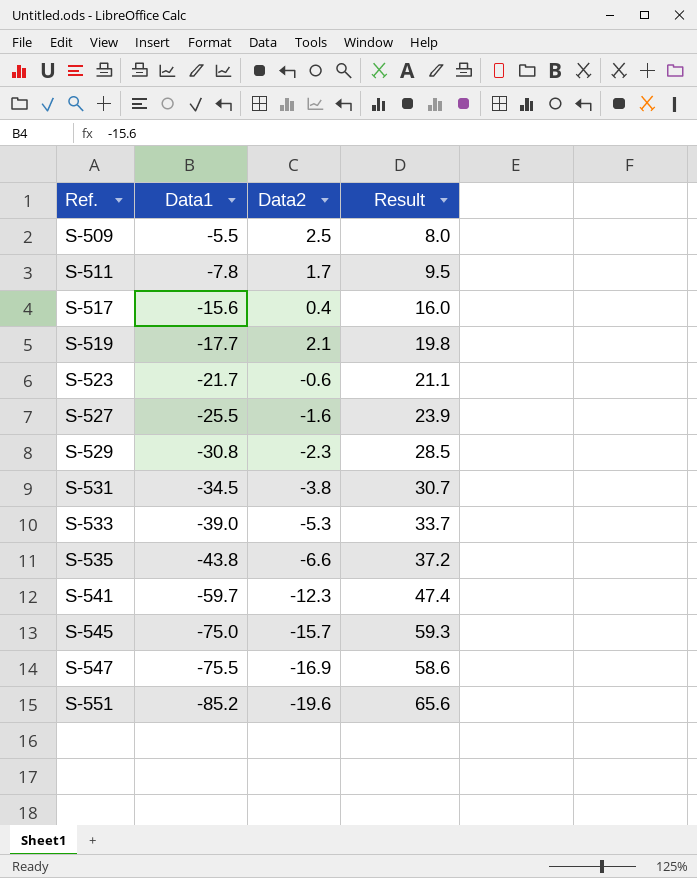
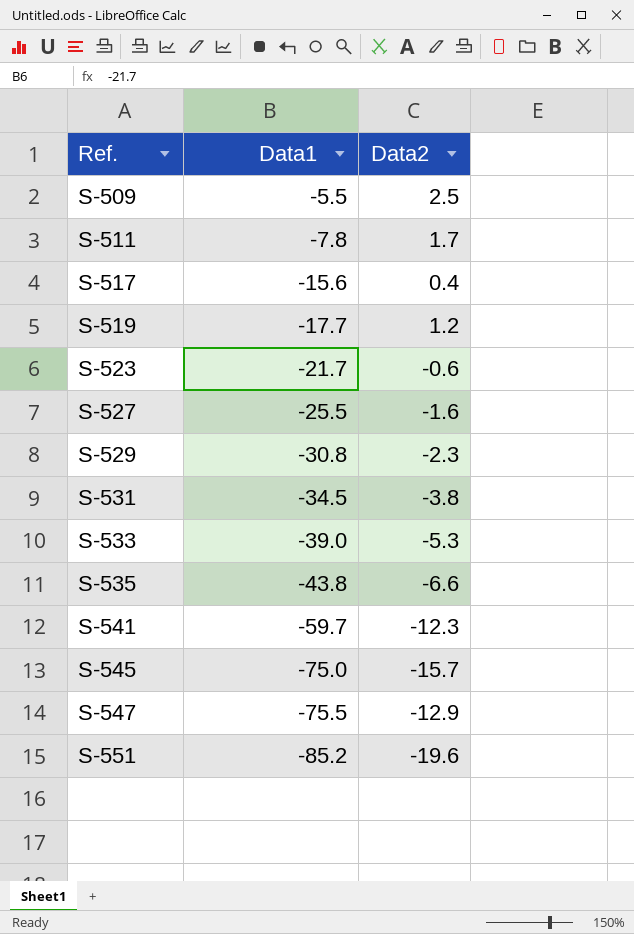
column Result | formula: [Data2] - [Data1] -> none
S-519 | Data2: 2.1 -> 1.2
S-547 | Data2: -16.9 -> -12.9

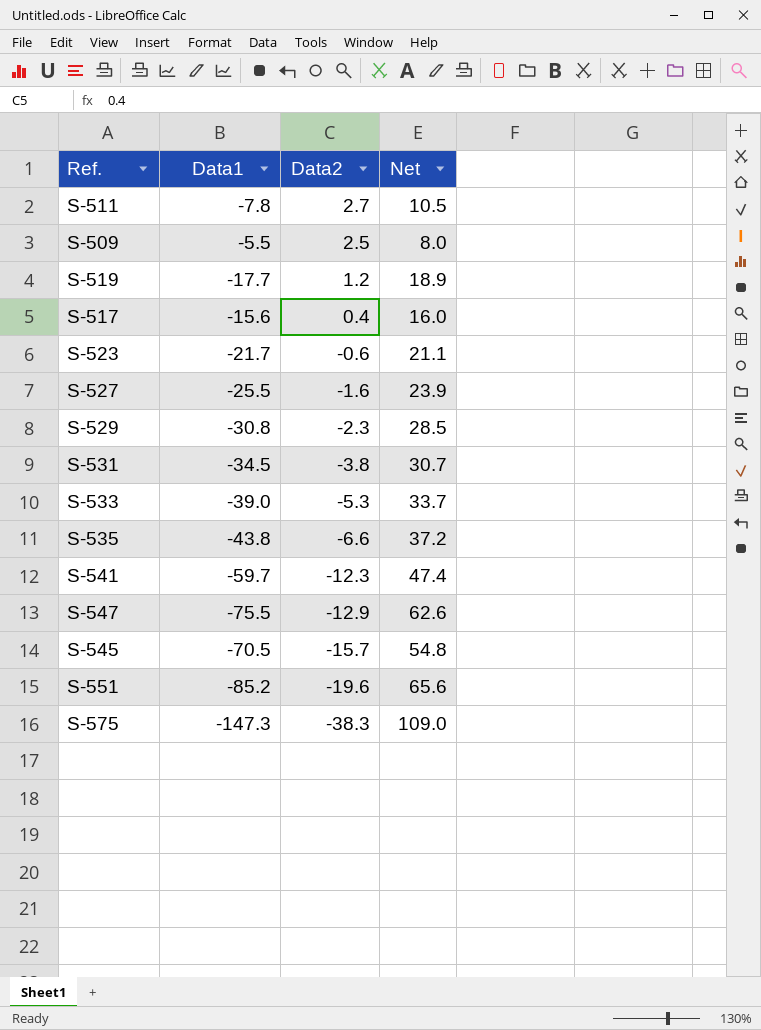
row order: Ref. ascending -> Data2 descending
column Net | formula: none -> [Data2] - [Data1]
S-511 | Data2: 1.7 -> 2.7
S-545 | Data1: -75.0 -> -70.5
row S-575: none -> -147.3 | -38.3 | 109.0

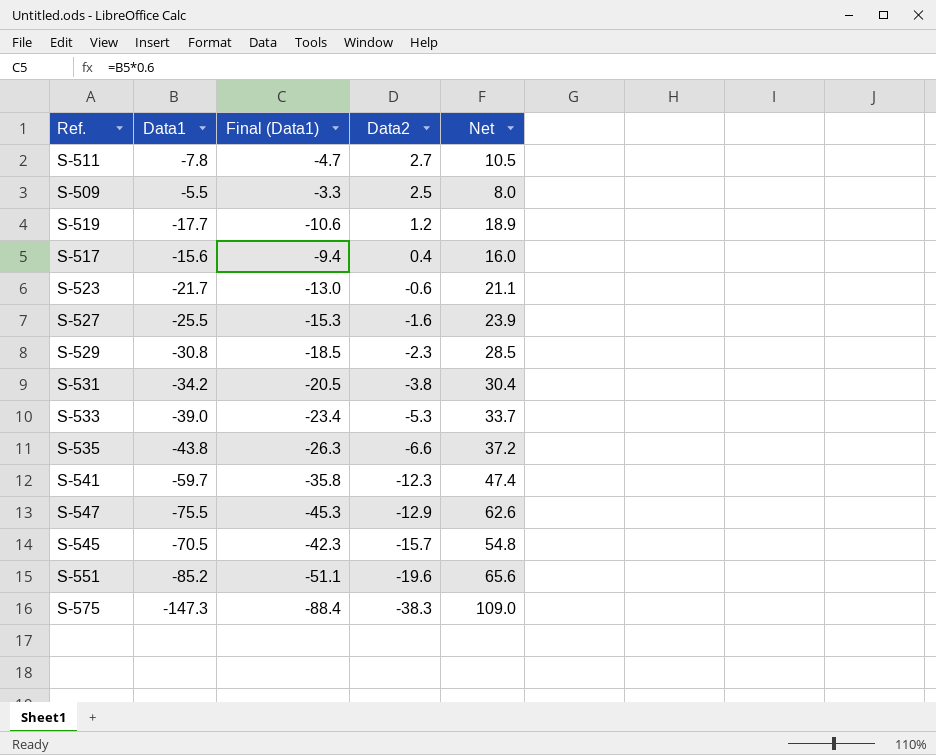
column Final (Data1) | formula: none -> [Data1] * 0.6
S-531 | Data1: -34.5 -> -34.2
S-531 | Net: 30.7 -> 30.4

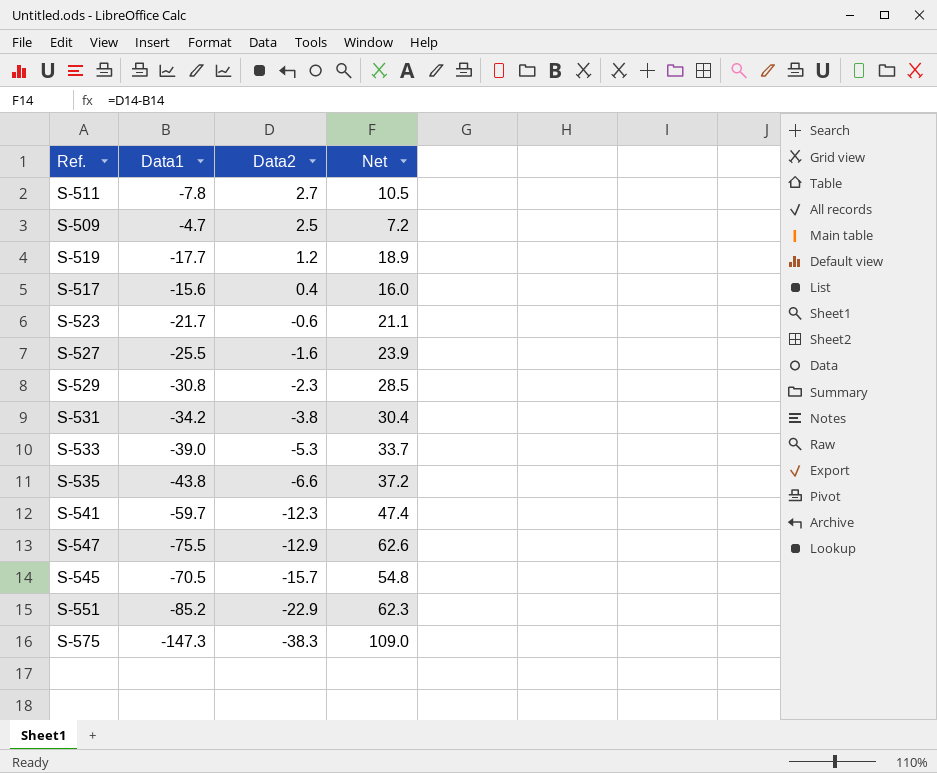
column Final (Data1) | formula: [Data1] * 0.6 -> none
S-509 | Data1: -5.5 -> -4.7
S-509 | Net: 8.0 -> 7.2
S-551 | Data2: -19.6 -> -22.9
S-551 | Net: 65.6 -> 62.3

